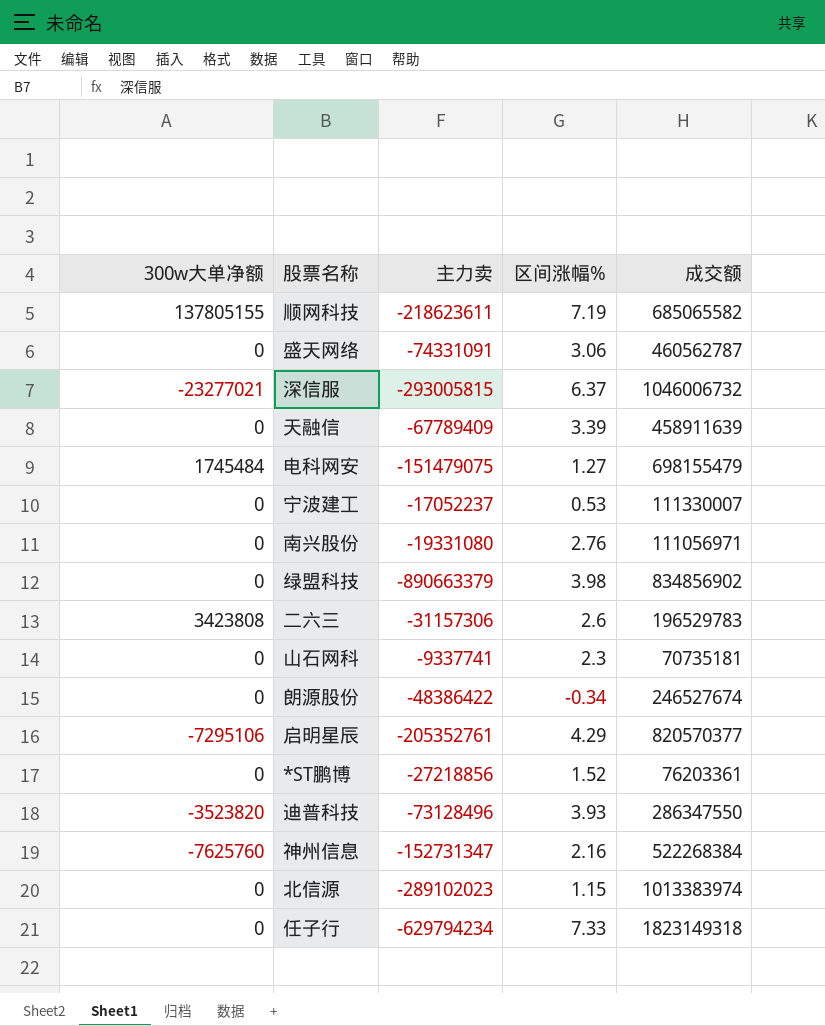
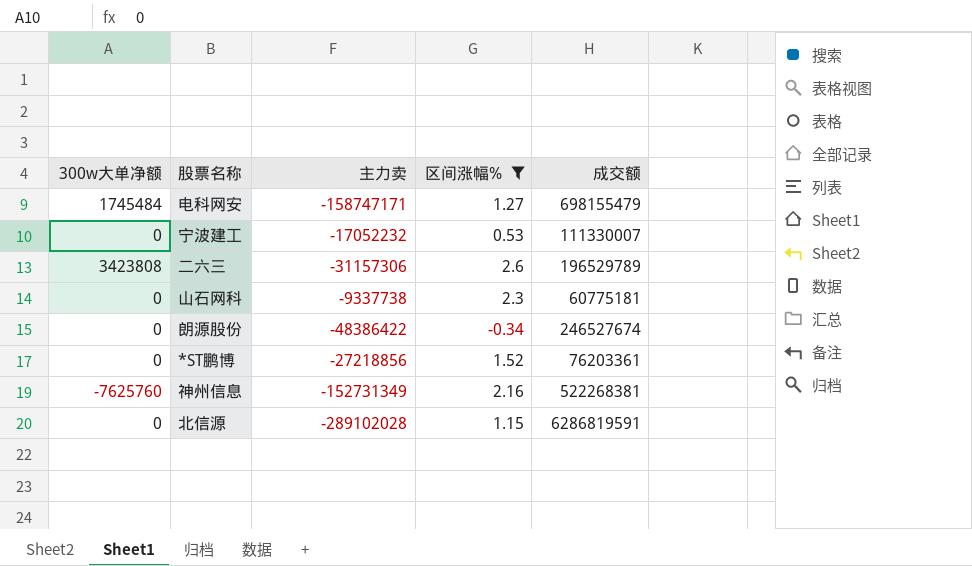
filter: none -> 区间涨幅% <= 2.6
电科网安 | 主力卖: -151479075 -> -158747171
宁波建工 | 主力卖: -17052237 -> -17052232
二六三 | 成交额: 196529783 -> 196529789
山石网科 | 主力卖: -9337741 -> -9337738
山石网科 | 成交额: 70735181 -> 60775181
神州信息 | 主力卖: -152731347 -> -152731349
神州信息 | 成交额: 522268384 -> 522268381
北信源 | 主力卖: -289102023 -> -289102028
北信源 | 成交额: 1013383974 -> 6286819591

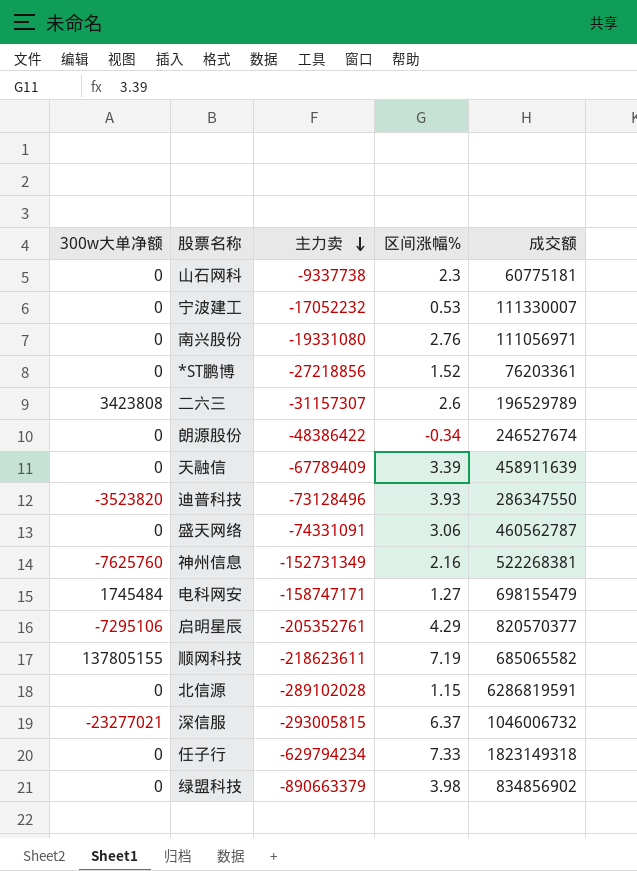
filter: 区间涨幅% <= 2.6 -> none
row order: none -> 主力卖 descending
二六三 | 主力卖: -31157306 -> -31157307

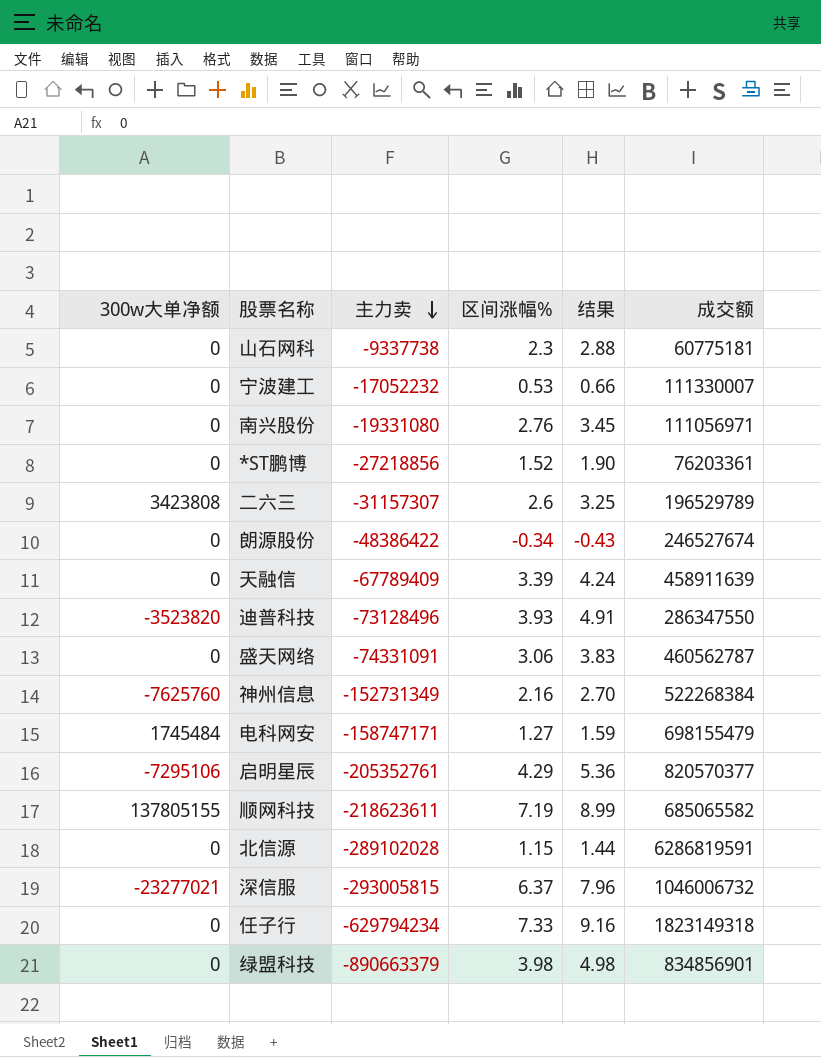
column 结果 | formula: none -> [区间涨幅%] * 1.25
神州信息 | 成交额: 522268381 -> 522268384
绿盟科技 | 成交额: 834856902 -> 834856901

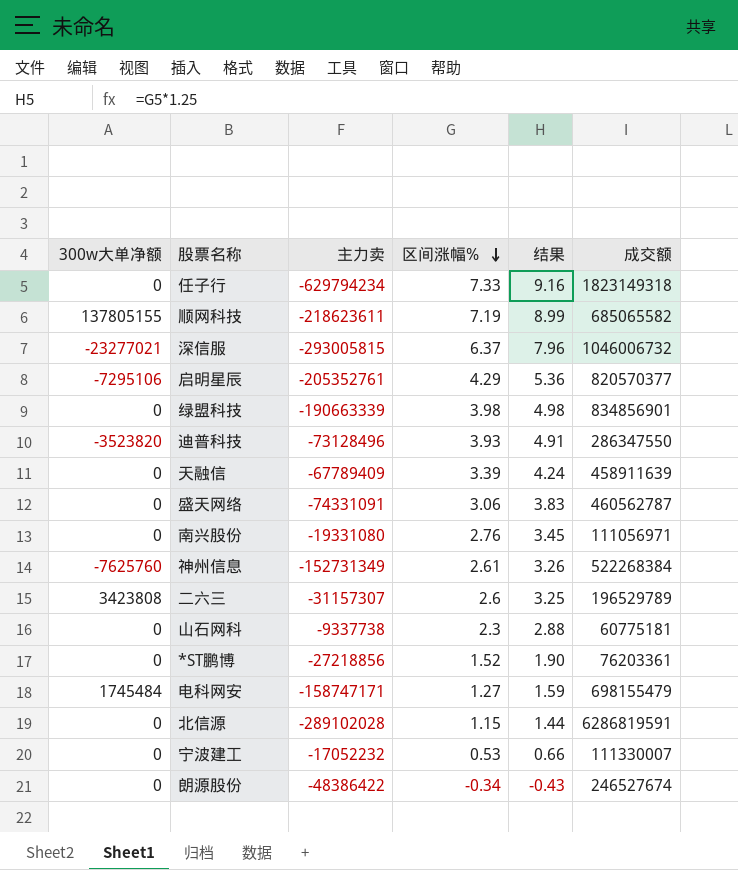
row order: 主力卖 descending -> 区间涨幅% descending
绿盟科技 | 主力卖: -890663379 -> -190663339
神州信息 | 区间涨幅%: 2.16 -> 2.61
神州信息 | 结果: 2.70 -> 3.26

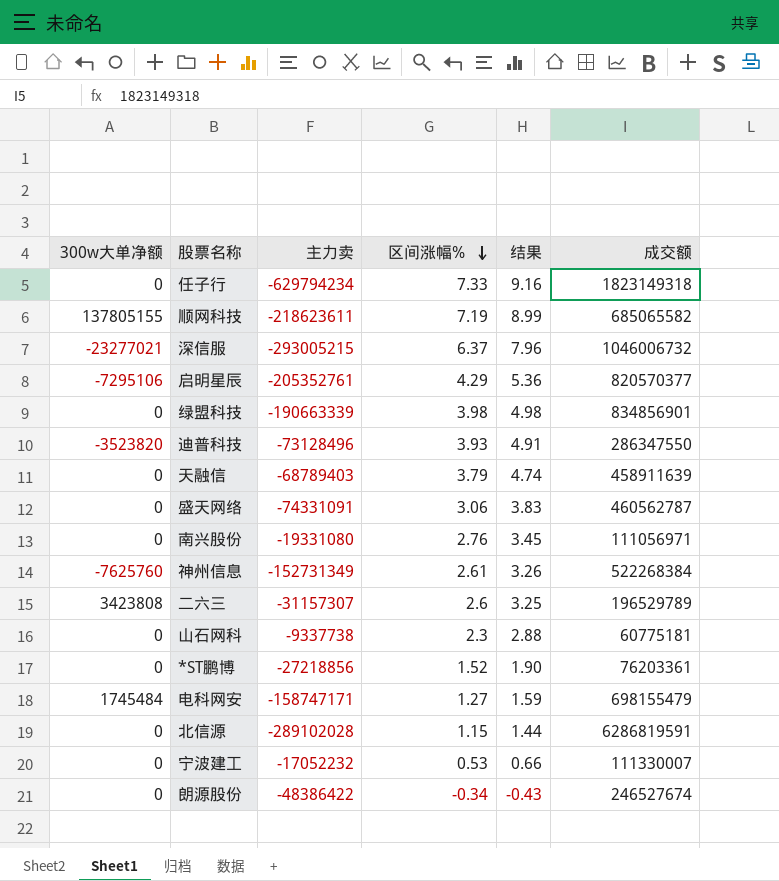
深信服 | 主力卖: -293005815 -> -293005215
天融信 | 主力卖: -67789409 -> -68789403
天融信 | 区间涨幅%: 3.39 -> 3.79
天融信 | 结果: 4.24 -> 4.74

